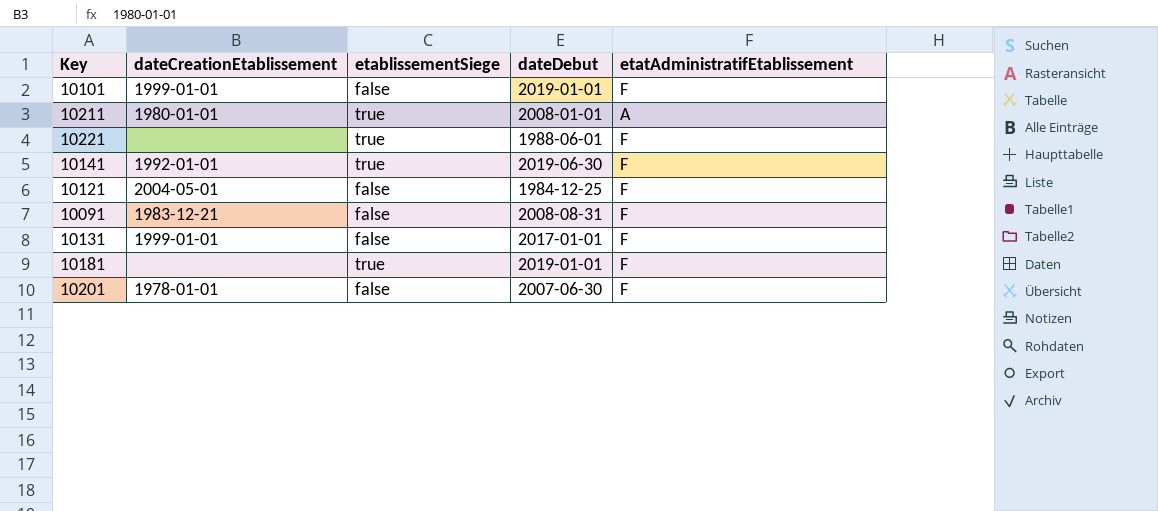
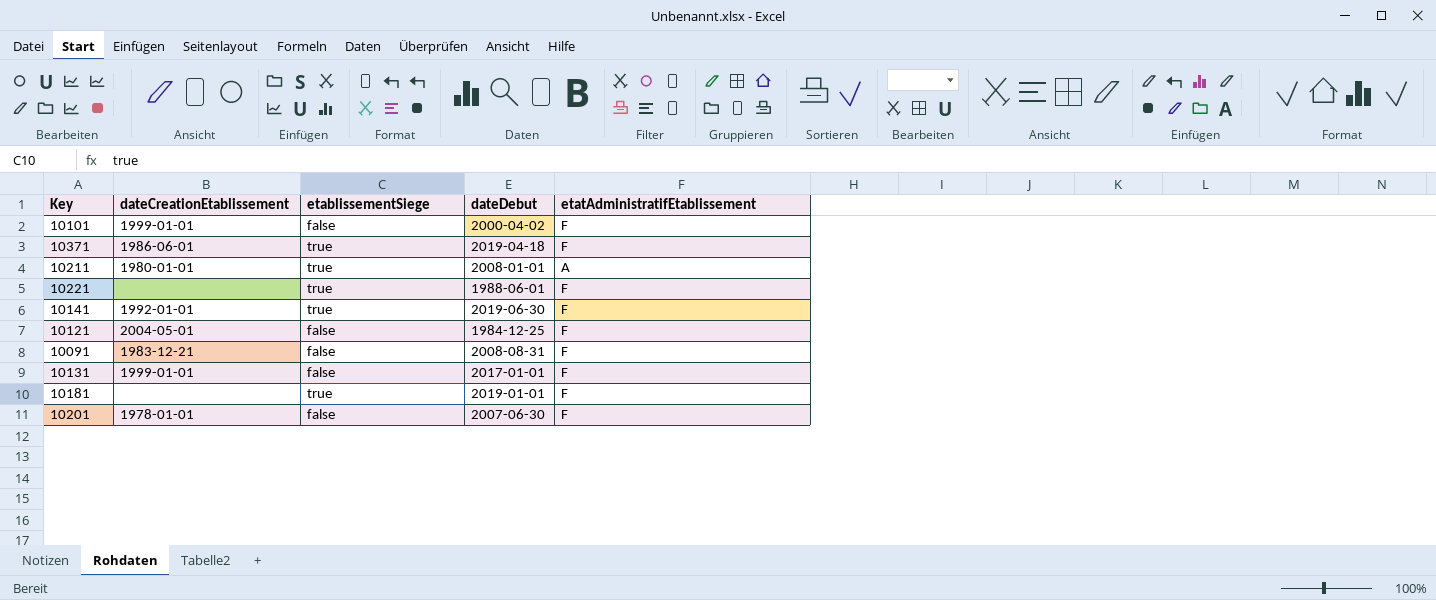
10101 | dateDebut: 2019-01-01 -> 2000-04-02
row 10371: none -> 1986-06-01 | true | 2019-04-18 | F

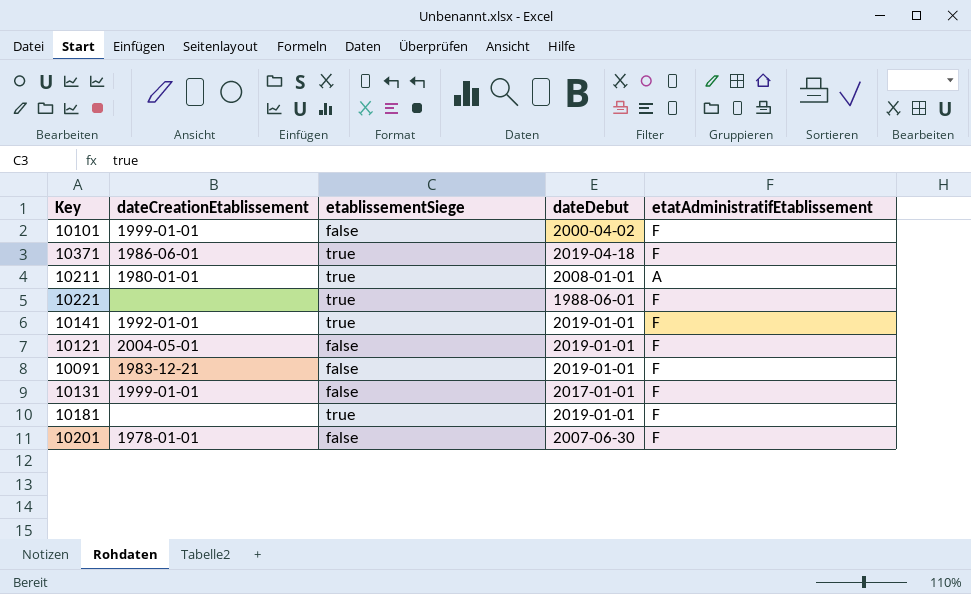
10141 | dateDebut: 2019-06-30 -> 2019-01-01
10121 | dateDebut: 1984-12-25 -> 2019-01-01
10091 | dateDebut: 2008-08-31 -> 2019-01-01

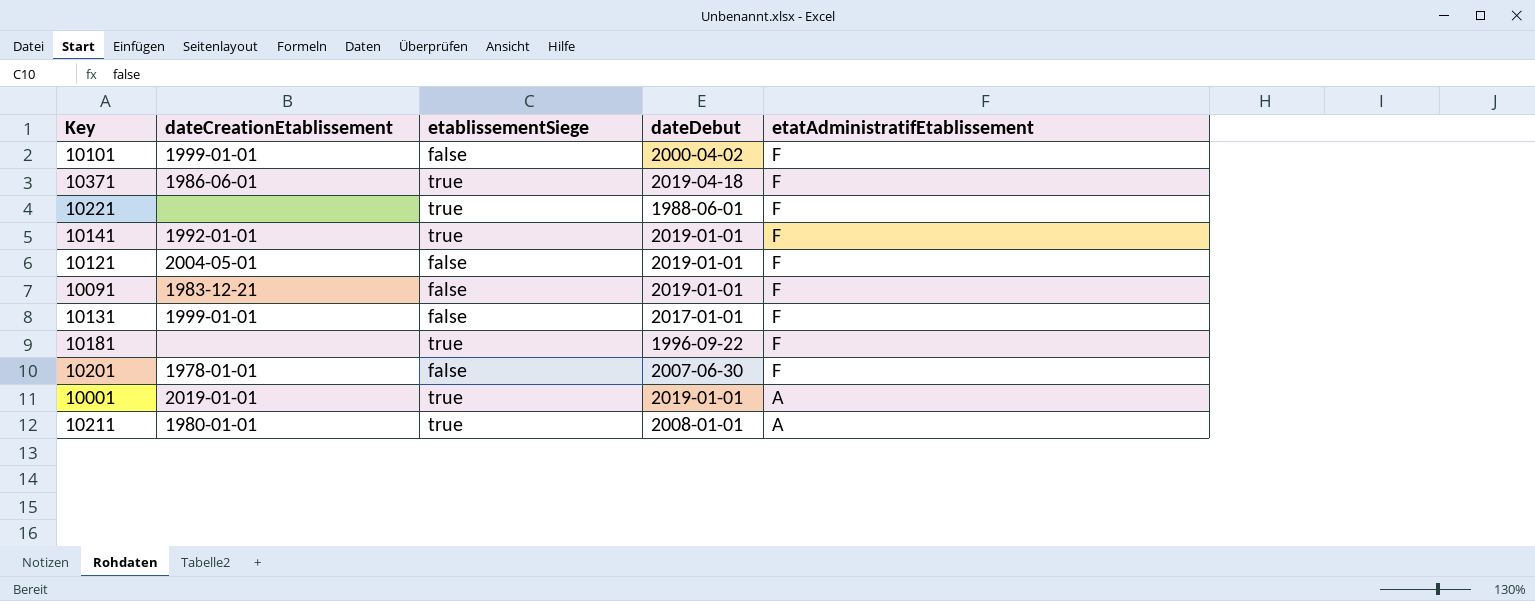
row order: none -> etatAdministratifEtablissement descending
10181 | dateDebut: 2019-01-01 -> 1996-09-22
row 10001: none -> 2019-01-01 | true | 2019-01-01 | A

